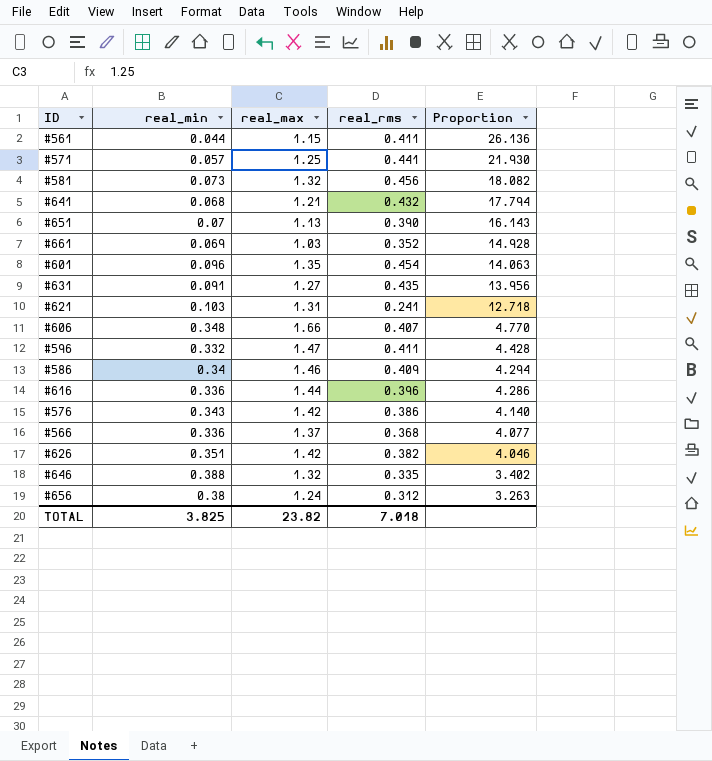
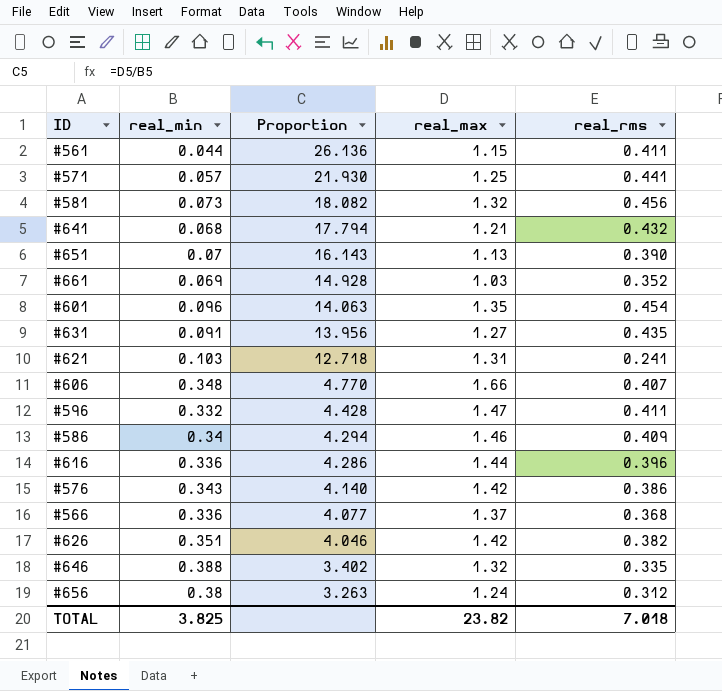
column Proportion | position: 5 -> 3

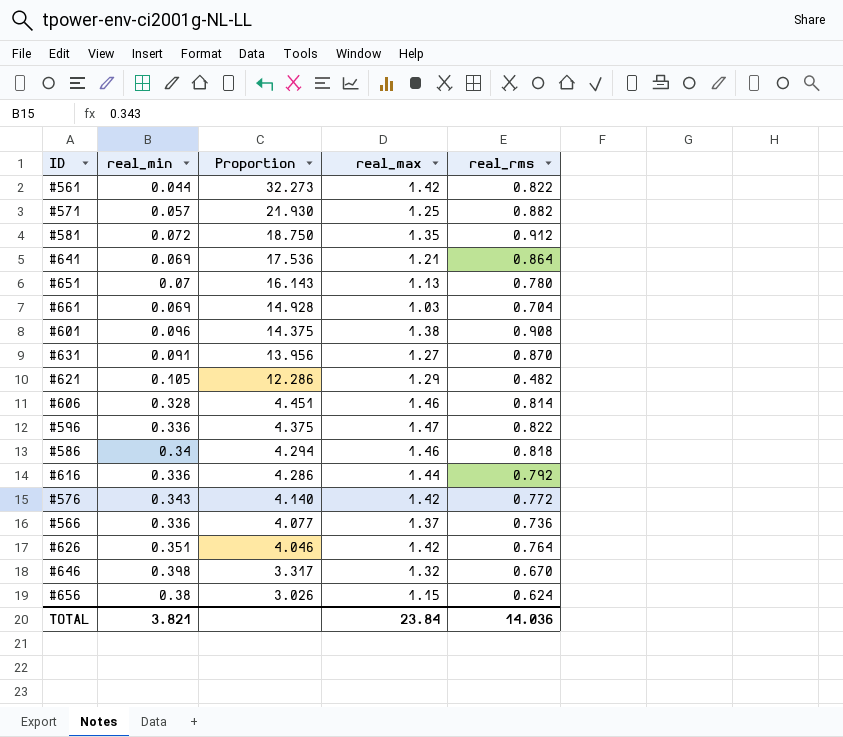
#561 | Proportion: 26.136 -> 32.273
#561 | real_max: 1.15 -> 1.42
#561 | real_rms: 0.411 -> 0.822
#571 | real_rms: 0.441 -> 0.882
#581 | real_min: 0.073 -> 0.072
#581 | Proportion: 18.082 -> 18.750
#581 | real_max: 1.32 -> 1.35
#581 | real_rms: 0.456 -> 0.912
#641 | real_min: 0.068 -> 0.069
#641 | Proportion: 17.794 -> 17.536
#641 | real_rms: 0.432 -> 0.864
#651 | real_rms: 0.390 -> 0.780
#661 | real_rms: 0.352 -> 0.704
#601 | Proportion: 14.063 -> 14.375
#601 | real_max: 1.35 -> 1.38
#601 | real_rms: 0.454 -> 0.908
#631 | real_rms: 0.435 -> 0.870
#621 | real_min: 0.103 -> 0.105
#621 | Proportion: 12.718 -> 12.286
#621 | real_max: 1.31 -> 1.29
#621 | real_rms: 0.241 -> 0.482
#606 | real_min: 0.348 -> 0.328
#606 | Proportion: 4.770 -> 4.451
#606 | real_max: 1.66 -> 1.46
#606 | real_rms: 0.407 -> 0.814
#596 | real_min: 0.332 -> 0.336
#596 | Proportion: 4.428 -> 4.375
#596 | real_rms: 0.411 -> 0.822
#586 | real_rms: 0.409 -> 0.818
#616 | real_rms: 0.396 -> 0.792
#576 | real_rms: 0.386 -> 0.772
#566 | real_rms: 0.368 -> 0.736
#626 | real_rms: 0.382 -> 0.764
#646 | real_min: 0.388 -> 0.398
#646 | Proportion: 3.402 -> 3.317
#646 | real_rms: 0.335 -> 0.670
#656 | Proportion: 3.263 -> 3.026
#656 | real_max: 1.24 -> 1.15
#656 | real_rms: 0.312 -> 0.624
TOTAL | real_min: 3.825 -> 3.821
TOTAL | real_max: 23.82 -> 23.84
TOTAL | real_rms: 7.018 -> 14.036

